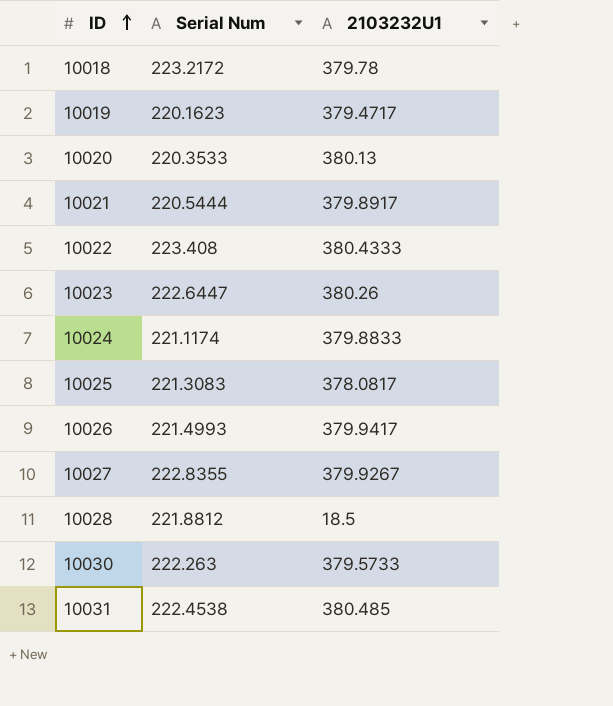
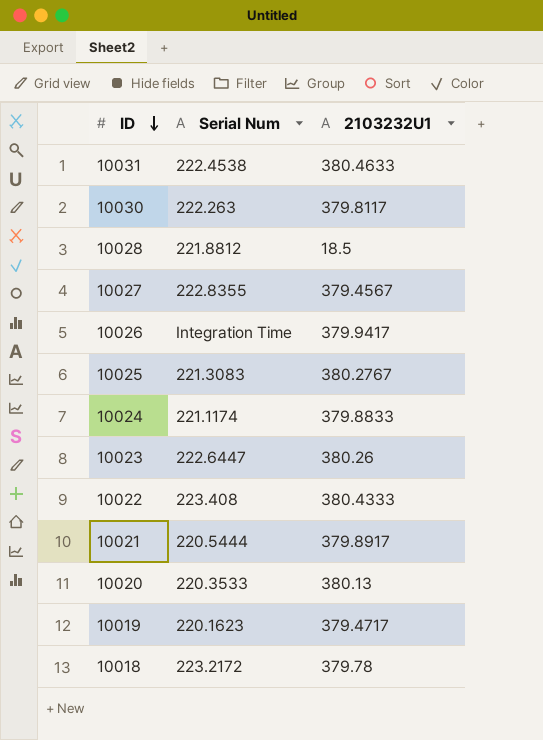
row order: ID ascending -> ID descending
10031 | 2103232U1: 380.485 -> 380.4633
10030 | 2103232U1: 379.5733 -> 379.8117
10027 | 2103232U1: 379.9267 -> 379.4567
10026 | Serial Num: 221.4993 -> Integration Time
10025 | 2103232U1: 378.0817 -> 380.2767

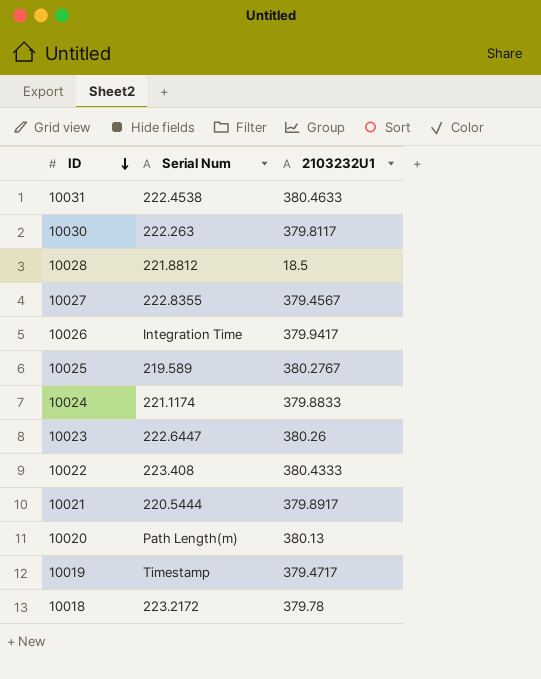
10025 | Serial Num: 221.3083 -> 219.589
10020 | Serial Num: 220.3533 -> Path Length(m)
10019 | Serial Num: 220.1623 -> Timestamp

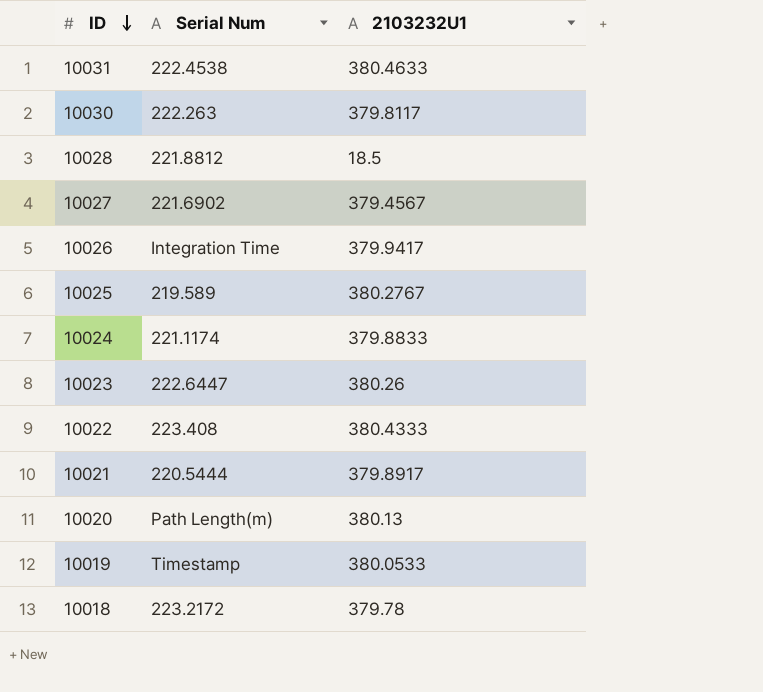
10027 | Serial Num: 222.8355 -> 221.6902
10019 | 2103232U1: 379.4717 -> 380.0533

